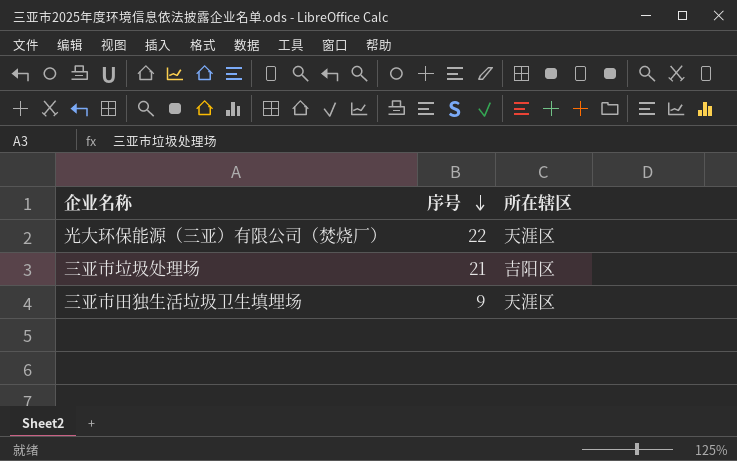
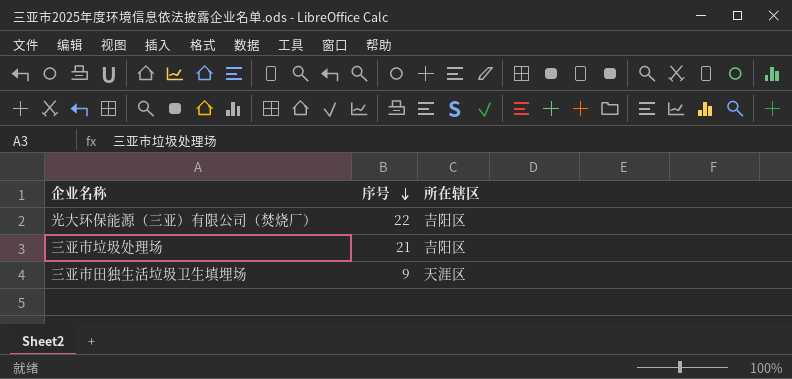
光大环保能源（三亚）有限公司（焚烧厂） | 所在辖区: 天涯区 -> 吉阳区

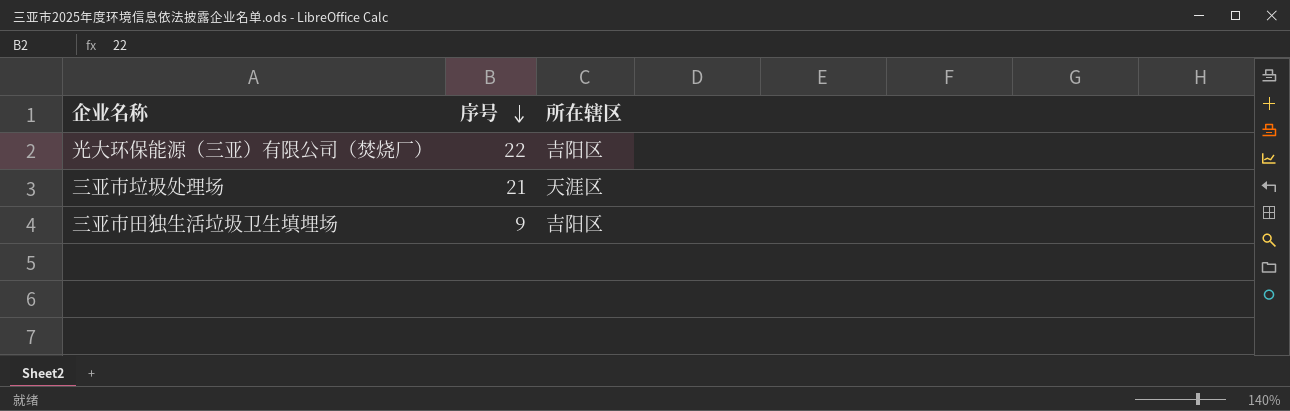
三亚市垃圾处理场 | 所在辖区: 吉阳区 -> 天涯区
三亚市田独生活垃圾卫生填埋场 | 所在辖区: 天涯区 -> 吉阳区

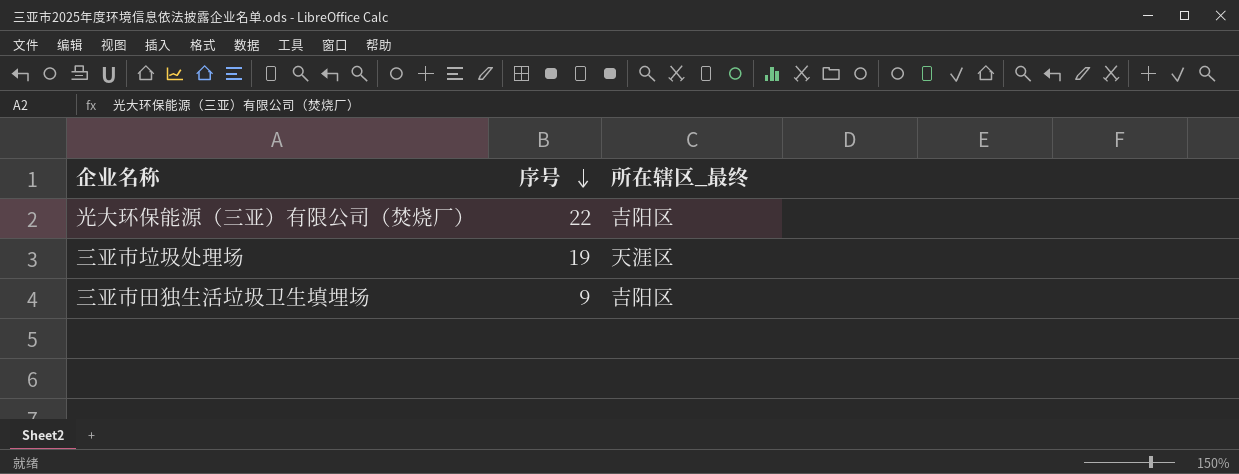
column name: 所在辖区 -> 所在辖区_最终
三亚市垃圾处理场 | 序号: 21 -> 19

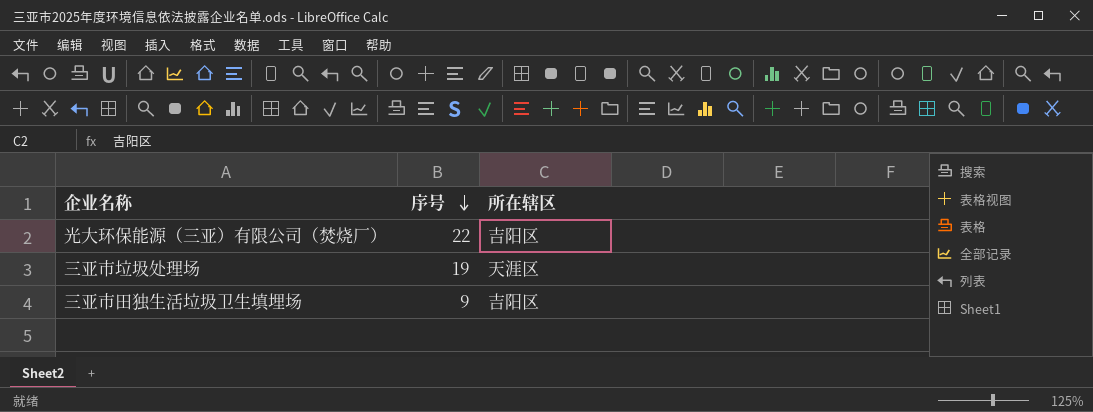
column name: 所在辖区_最终 -> 所在辖区

